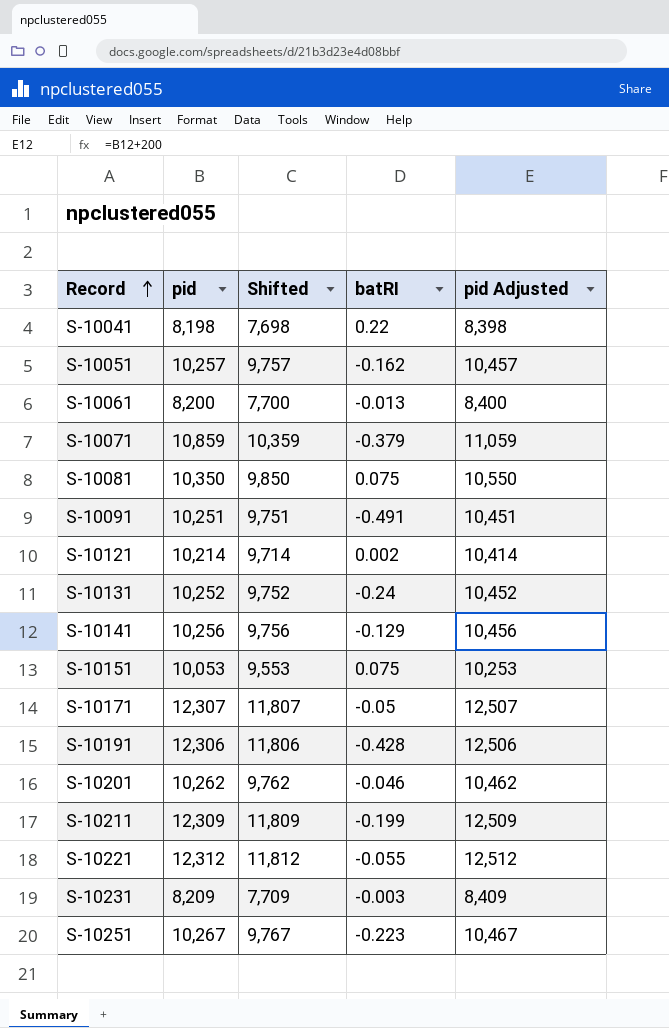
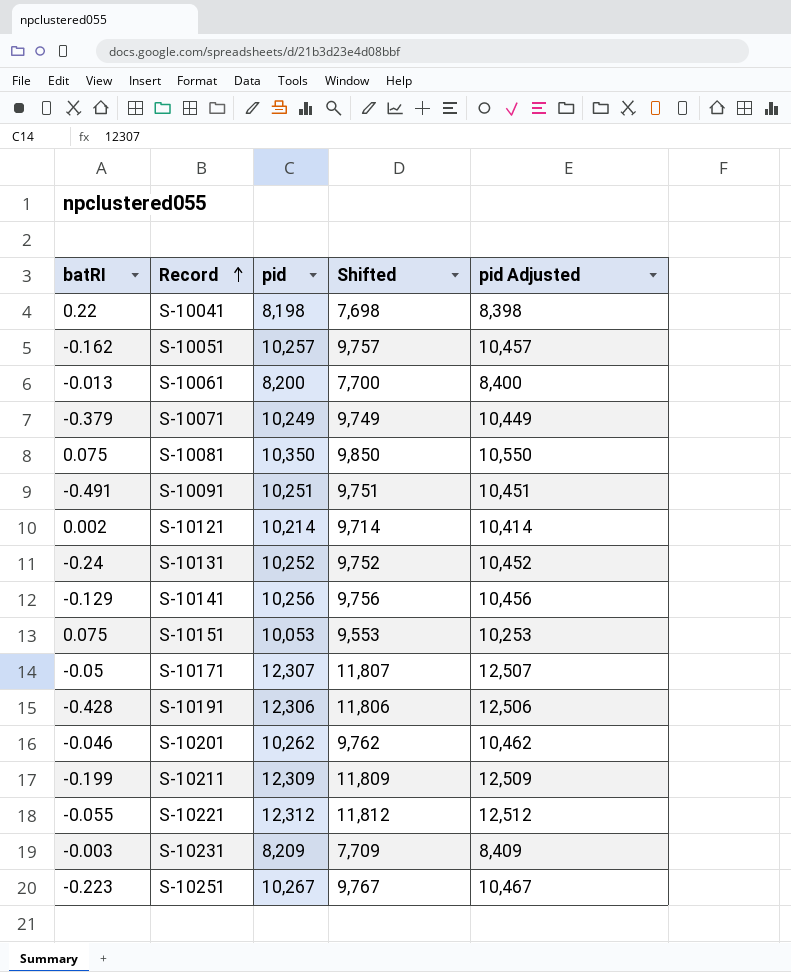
column batRI | position: 4 -> 1
S-10071 | pid: 10,859 -> 10,249
S-10071 | Shifted: 10,359 -> 9,749
S-10071 | pid Adjusted: 11,059 -> 10,449

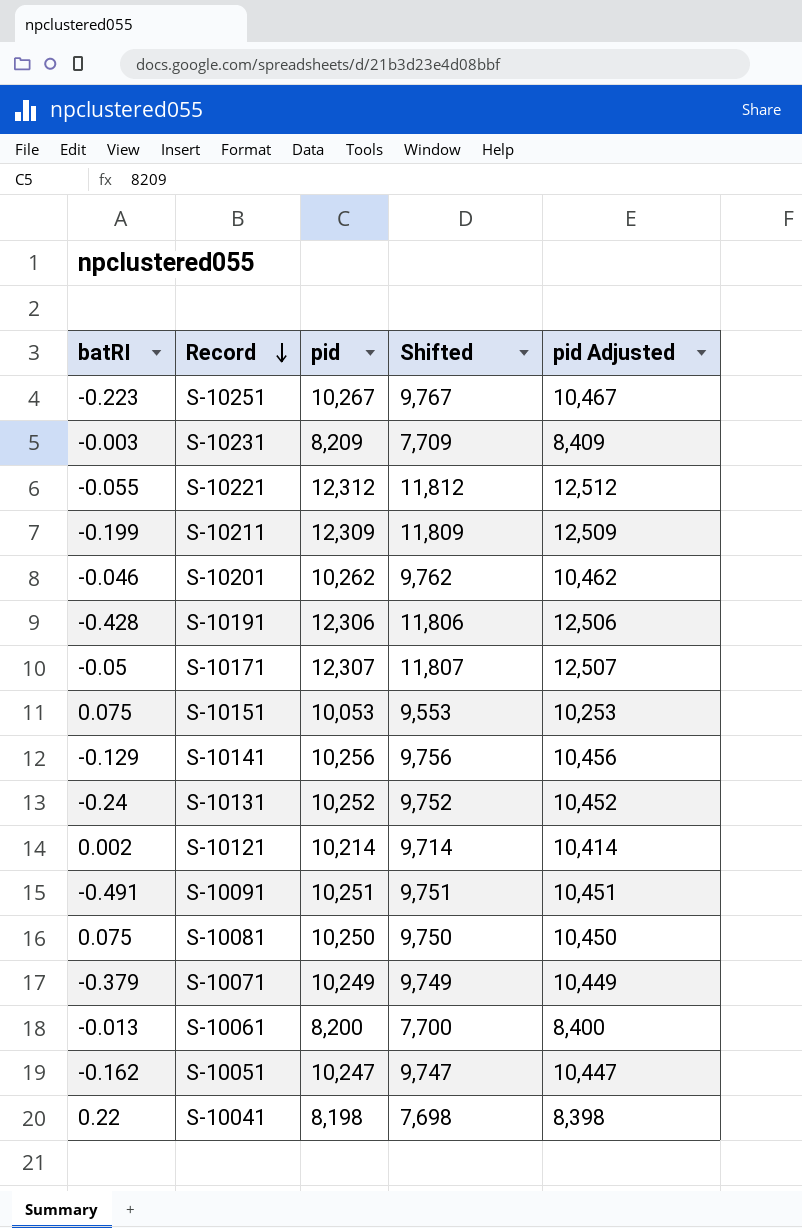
row order: Record ascending -> Record descending
S-10081 | pid: 10,350 -> 10,250
S-10081 | Shifted: 9,850 -> 9,750
S-10081 | pid Adjusted: 10,550 -> 10,450
S-10051 | pid: 10,257 -> 10,247
S-10051 | Shifted: 9,757 -> 9,747
S-10051 | pid Adjusted: 10,457 -> 10,447

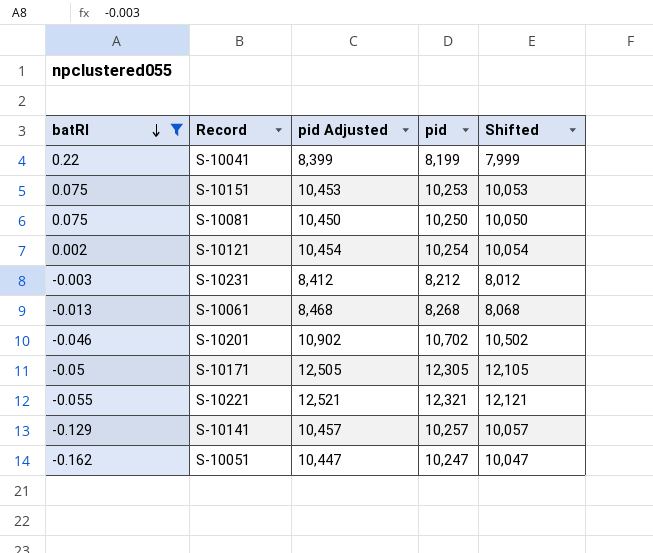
filter: none -> batRI >= -0.162
row order: Record descending -> batRI descending
column pid Adjusted | position: 5 -> 3
column Shifted | formula: [pid] - 500 -> [pid] - 200
S-10041 | pid Adjusted: 8,398 -> 8,399
S-10041 | pid: 8,198 -> 8,199
S-10151 | pid Adjusted: 10,253 -> 10,453
S-10151 | pid: 10,053 -> 10,253
S-10121 | pid Adjusted: 10,414 -> 10,454
S-10121 | pid: 10,214 -> 10,254
S-10231 | pid Adjusted: 8,409 -> 8,412
S-10231 | pid: 8,209 -> 8,212
S-10061 | pid Adjusted: 8,400 -> 8,468
S-10061 | pid: 8,200 -> 8,268
S-10201 | pid Adjusted: 10,462 -> 10,902
S-10201 | pid: 10,262 -> 10,702
S-10171 | pid Adjusted: 12,507 -> 12,505
S-10171 | pid: 12,307 -> 12,305
S-10221 | pid Adjusted: 12,512 -> 12,521
S-10221 | pid: 12,312 -> 12,321
S-10141 | pid Adjusted: 10,456 -> 10,457
S-10141 | pid: 10,256 -> 10,257

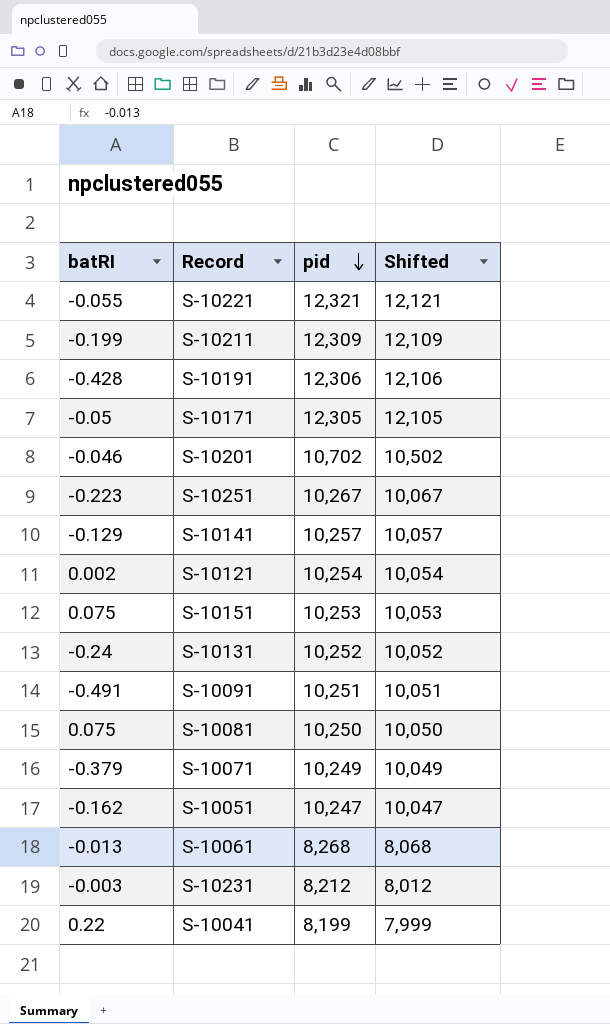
filter: batRI >= -0.162 -> none
row order: batRI descending -> pid descending
column pid Adjusted | formula: [pid] + 200 -> none

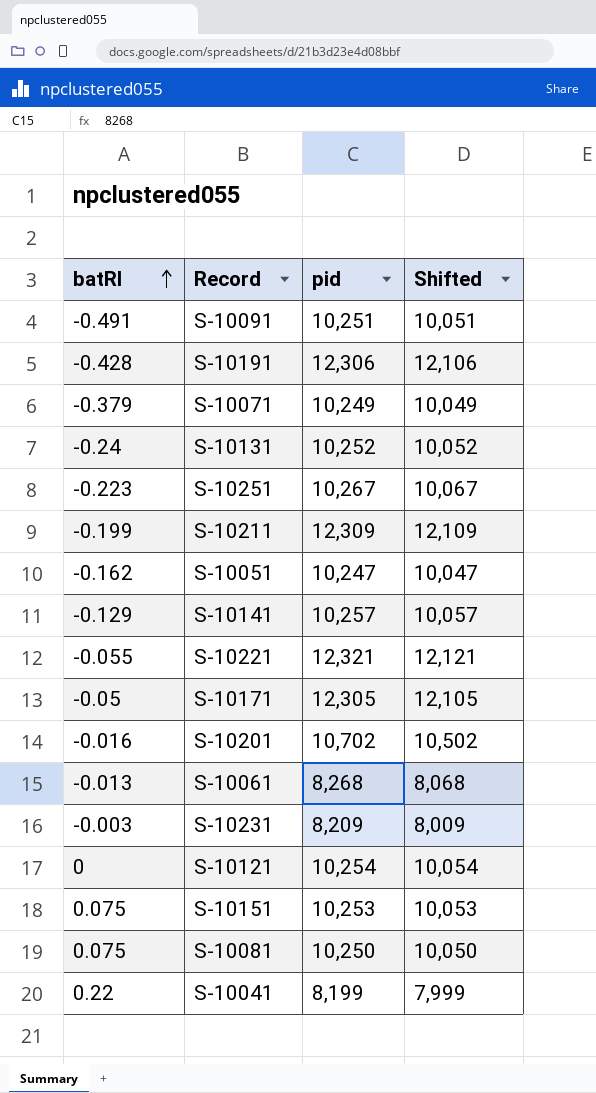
row order: pid descending -> batRI ascending
S-10201 | batRI: -0.046 -> -0.016
S-10231 | pid: 8,212 -> 8,209
S-10231 | Shifted: 8,012 -> 8,009
S-10121 | batRI: 0.002 -> 0

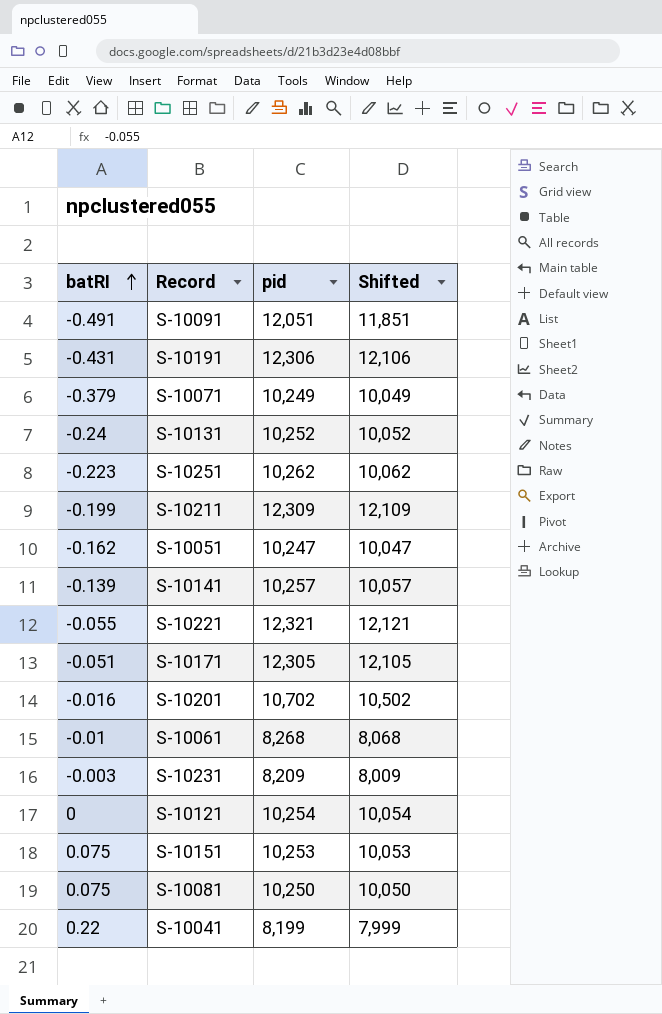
S-10091 | pid: 10,251 -> 12,051
S-10091 | Shifted: 10,051 -> 11,851
S-10191 | batRI: -0.428 -> -0.431
S-10251 | pid: 10,267 -> 10,262
S-10251 | Shifted: 10,067 -> 10,062
S-10141 | batRI: -0.129 -> -0.139
S-10171 | batRI: -0.05 -> -0.051
S-10061 | batRI: -0.013 -> -0.01

